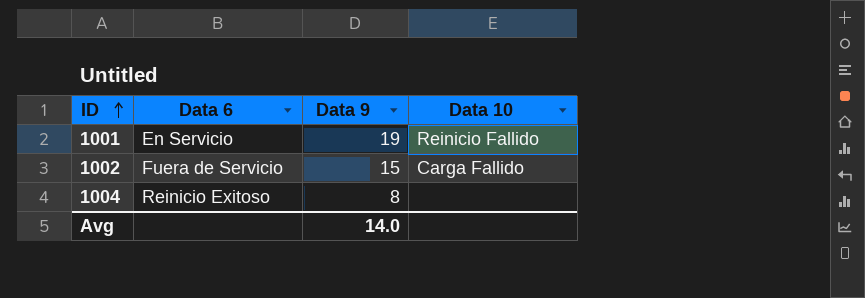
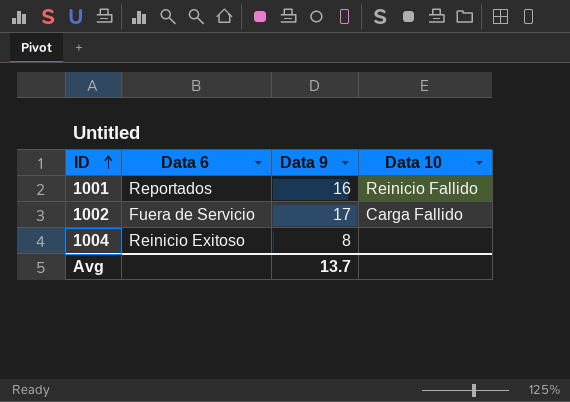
1001 | Data 6: En Servicio -> Reportados
1001 | Data 9: 19 -> 16
1002 | Data 9: 15 -> 17
Avg | Data 9: 14.0 -> 13.7

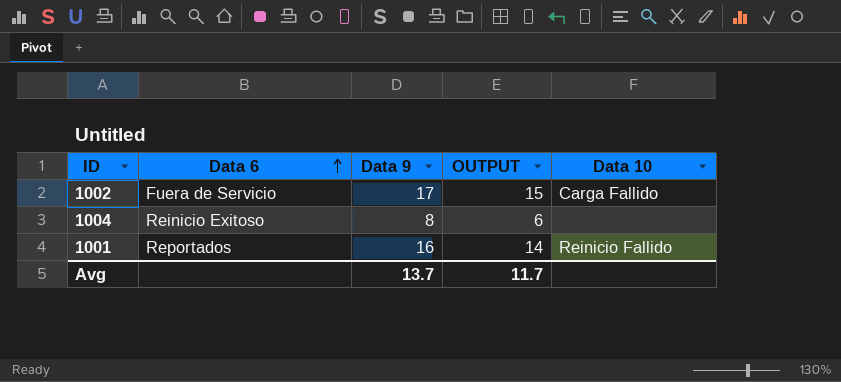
row order: ID ascending -> Data 6 ascending
column OUTPUT | formula: none -> [Data 9] - 2

